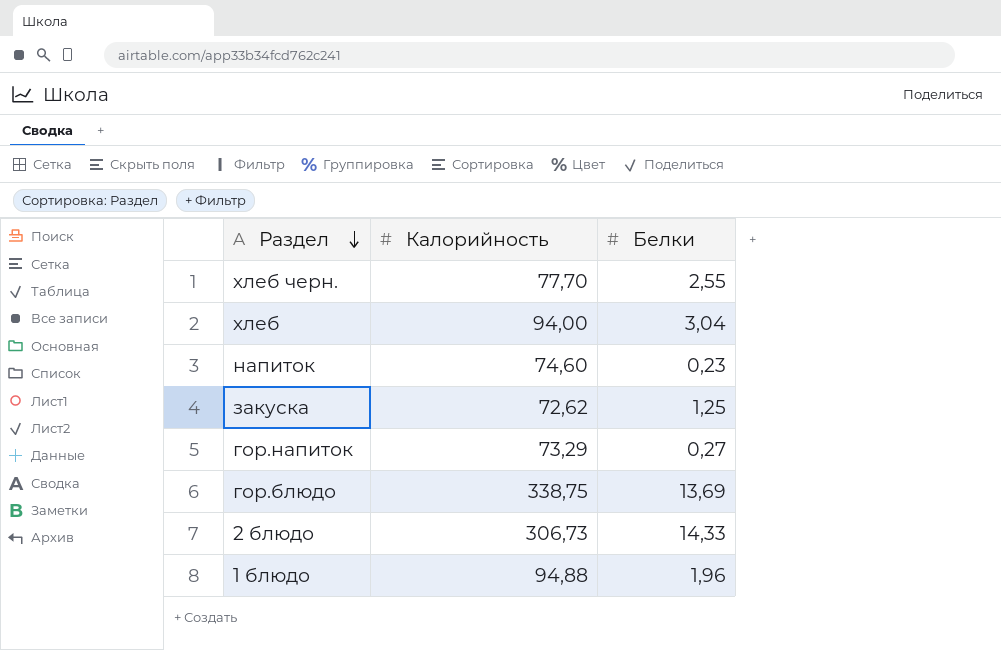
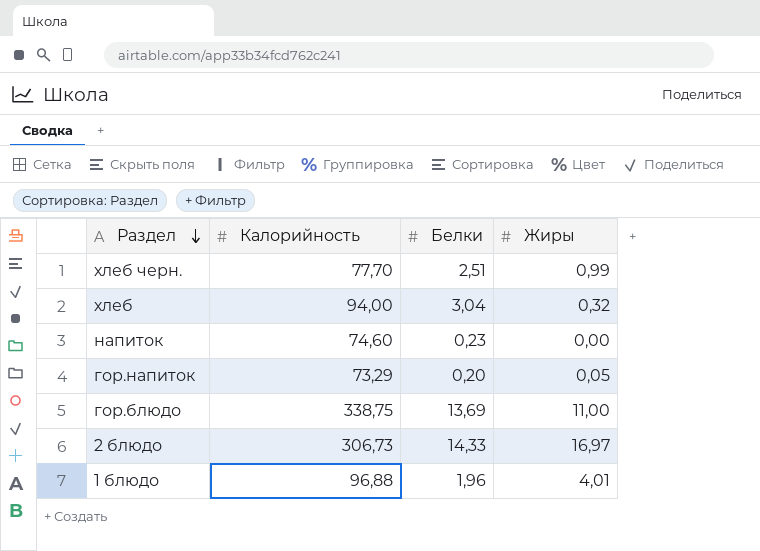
column Жиры | position: none -> 4
row закуска: 72,62 | 1,25 -> none
хлеб черн. | Белки: 2,55 -> 2,51
гор.напиток | Белки: 0,27 -> 0,20
1 блюдо | Калорийность: 94,88 -> 96,88

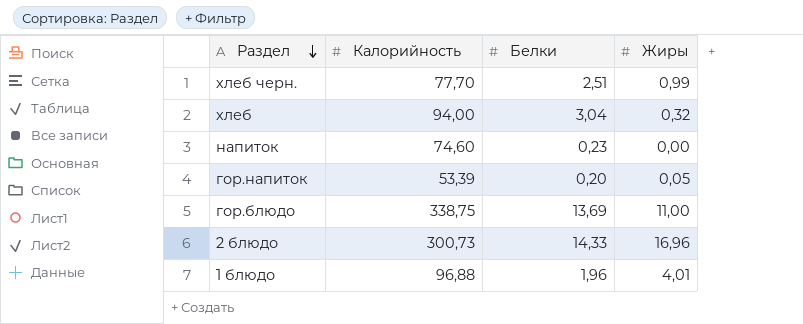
гор.напиток | Калорийность: 73,29 -> 53,39
2 блюдо | Калорийность: 306,73 -> 300,73
2 блюдо | Жиры: 16,97 -> 16,96

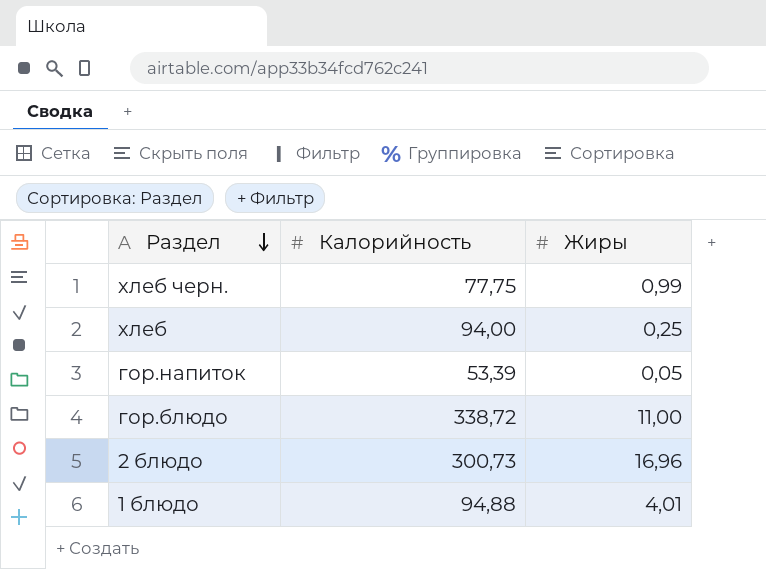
column Белки | position: 3 -> none
row напиток: 74,60 | 0,23 | 0,00 -> none
хлеб черн. | Калорийность: 77,70 -> 77,75
хлеб | Жиры: 0,32 -> 0,25
гор.блюдо | Калорийность: 338,75 -> 338,72
1 блюдо | Калорийность: 96,88 -> 94,88

